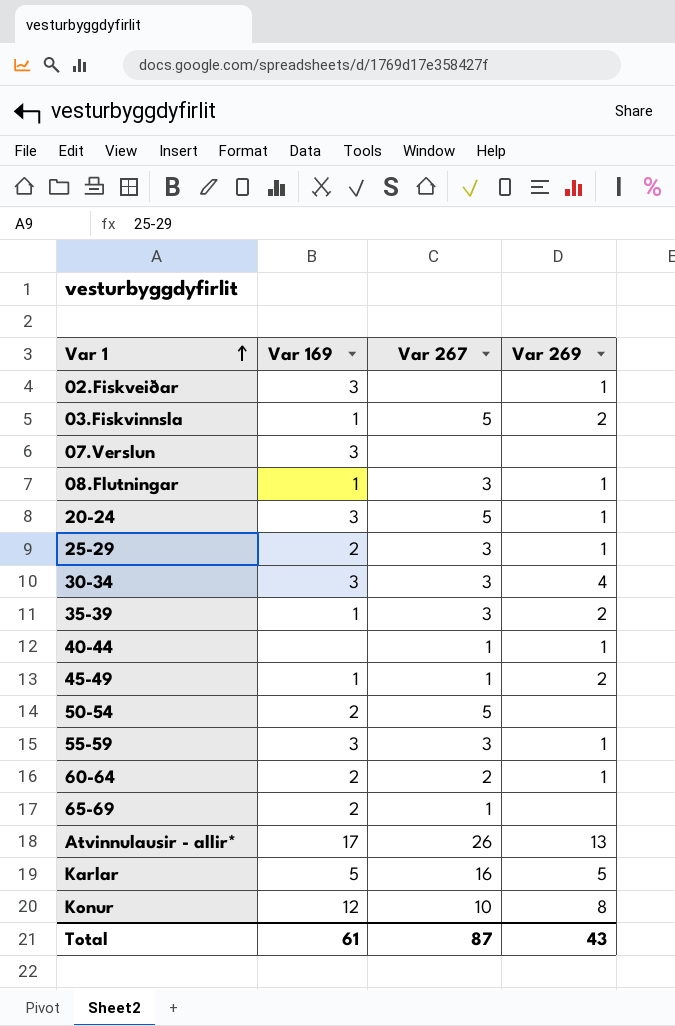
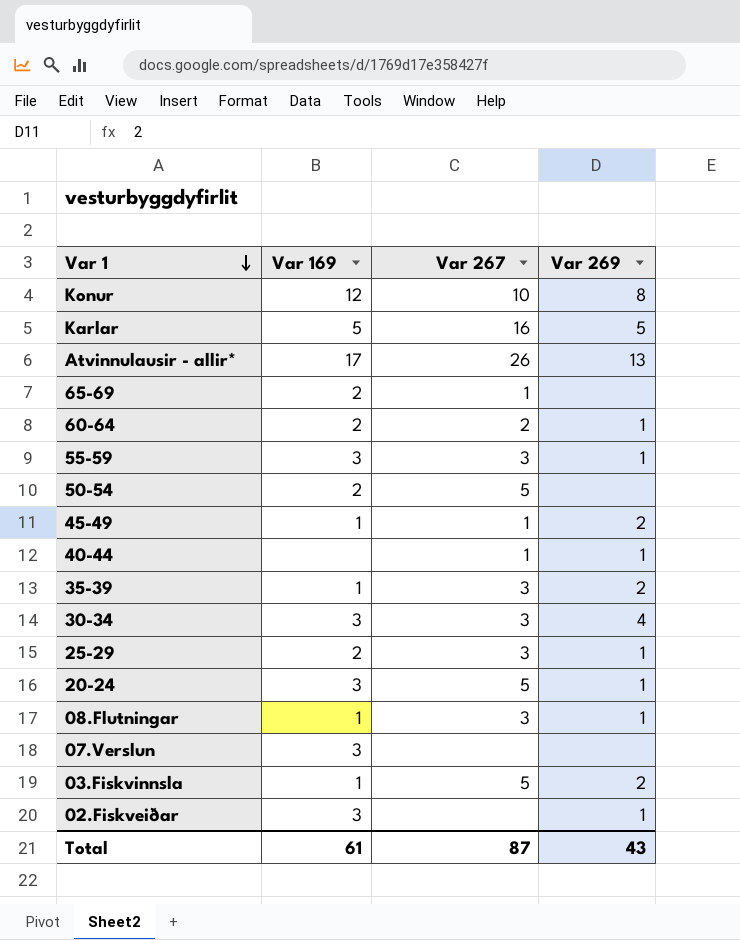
row order: Var 1 ascending -> Var 1 descending

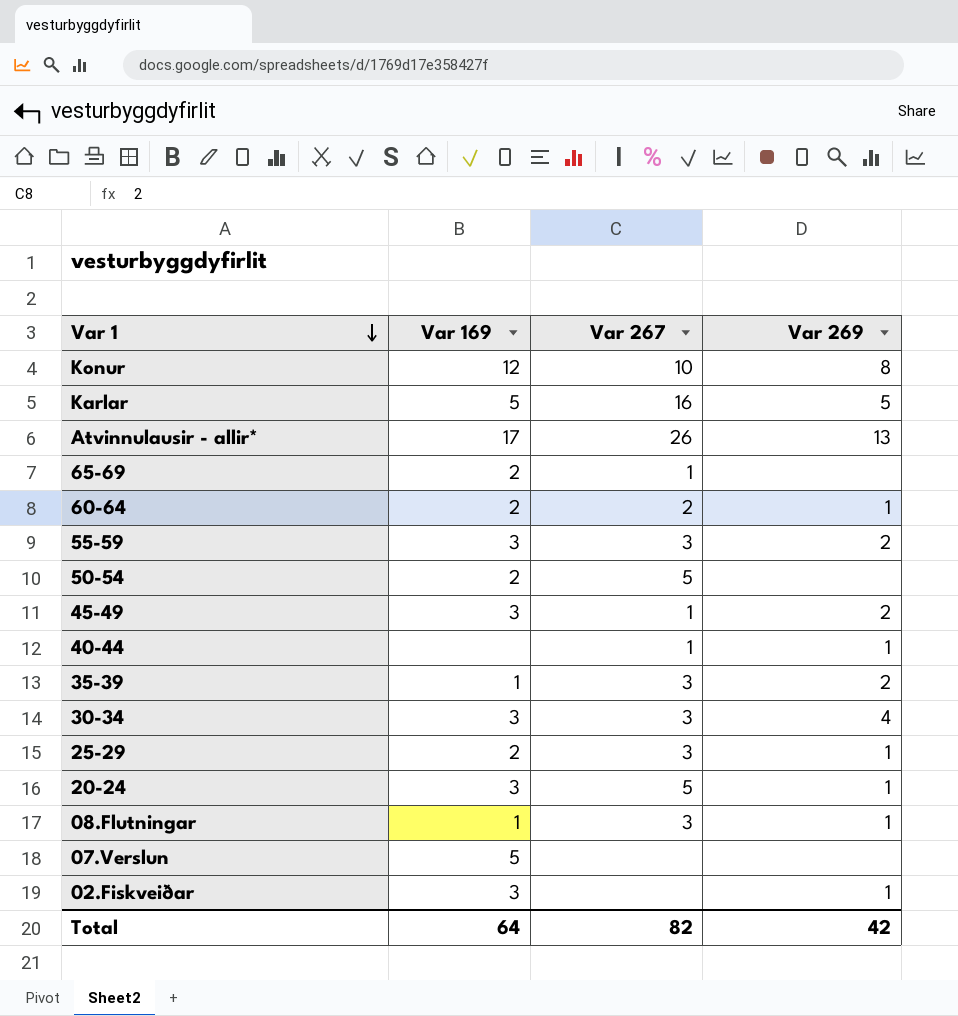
row 03.Fiskvinnsla: 1 | 5 | 2 -> none
55-59 | Var 269: 1 -> 2
45-49 | Var 169: 1 -> 3
07.Verslun | Var 169: 3 -> 5
Total | Var 169: 61 -> 64
Total | Var 267: 87 -> 82
Total | Var 269: 43 -> 42

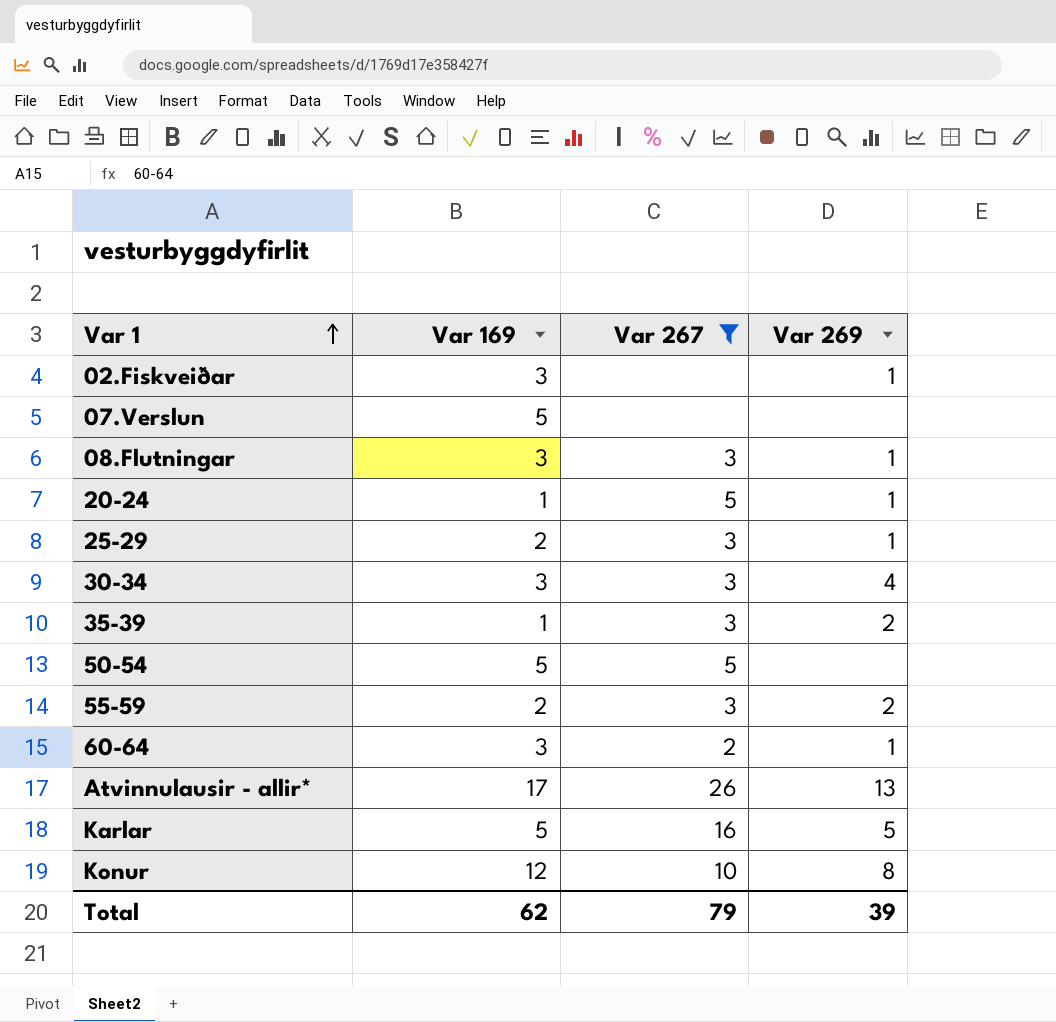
filter: none -> Var 267 != 1
row order: Var 1 descending -> Var 1 ascending
08.Flutningar | Var 169: 1 -> 3
20-24 | Var 169: 3 -> 1
50-54 | Var 169: 2 -> 5
55-59 | Var 169: 3 -> 2
60-64 | Var 169: 2 -> 3
Total | Var 169: 64 -> 62
Total | Var 267: 82 -> 79
Total | Var 269: 42 -> 39

